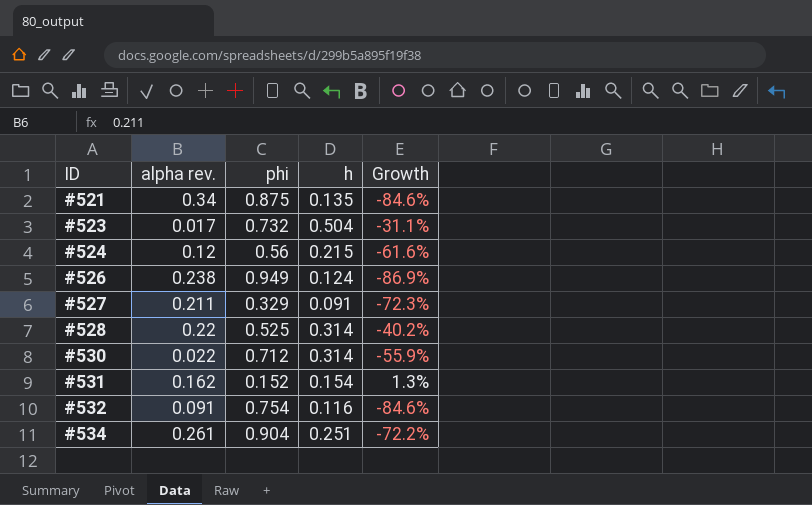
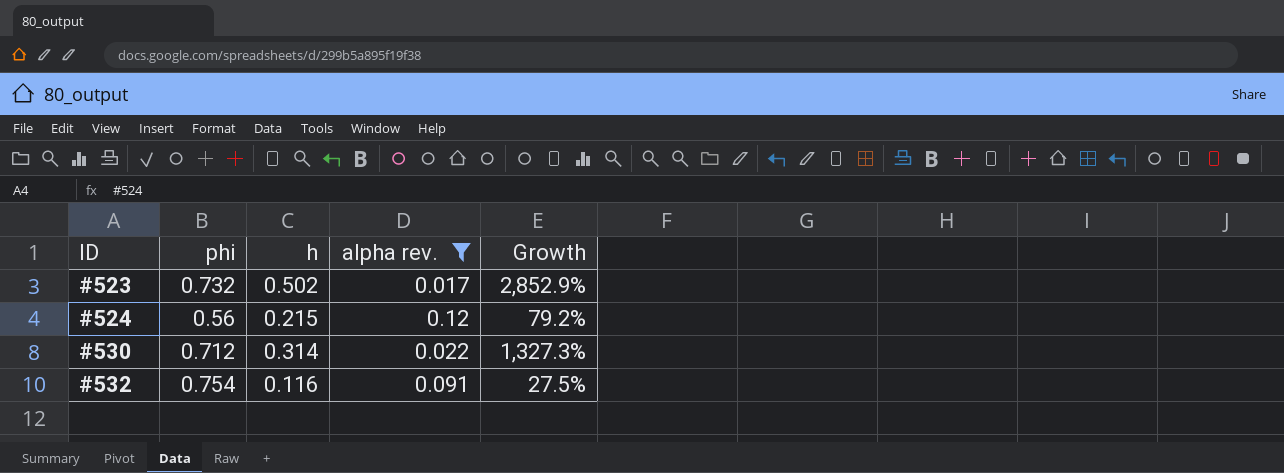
filter: none -> alpha rev. <= 0.12
column alpha rev. | position: 2 -> 4
column Growth | formula: ([h] - [phi]) / [phi] -> ([h] - [alpha rev.]) / [alpha rev.]
#523 | h: 0.504 -> 0.502

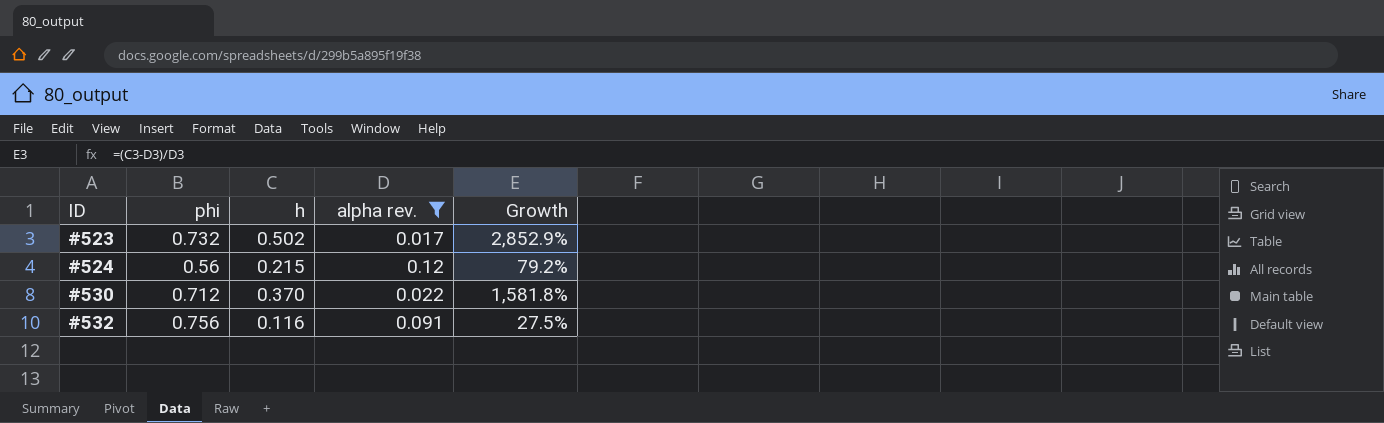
#530 | h: 0.314 -> 0.370
#530 | Growth: 1,327.3% -> 1,581.8%
#532 | phi: 0.754 -> 0.756

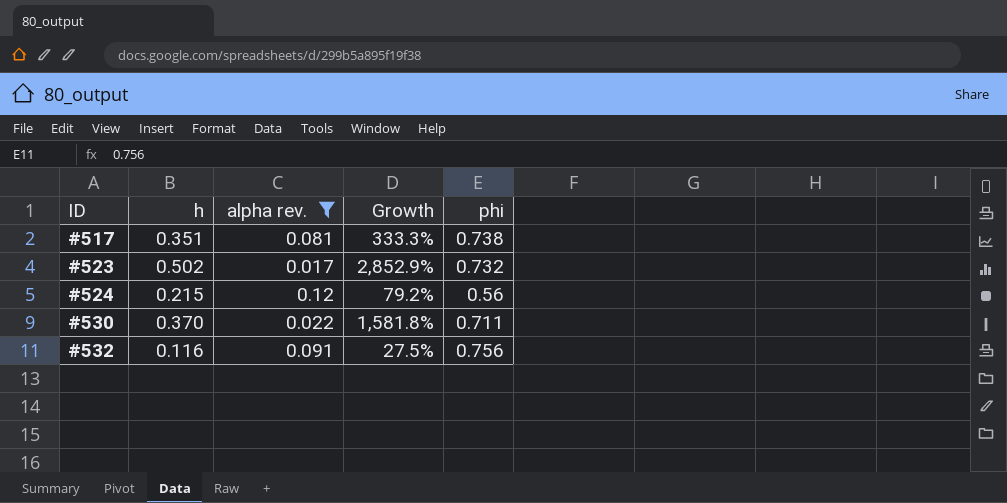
column phi | position: 2 -> 5
row #517: none -> 0.351 | 0.081 | 333.3% | 0.738
#530 | phi: 0.712 -> 0.711

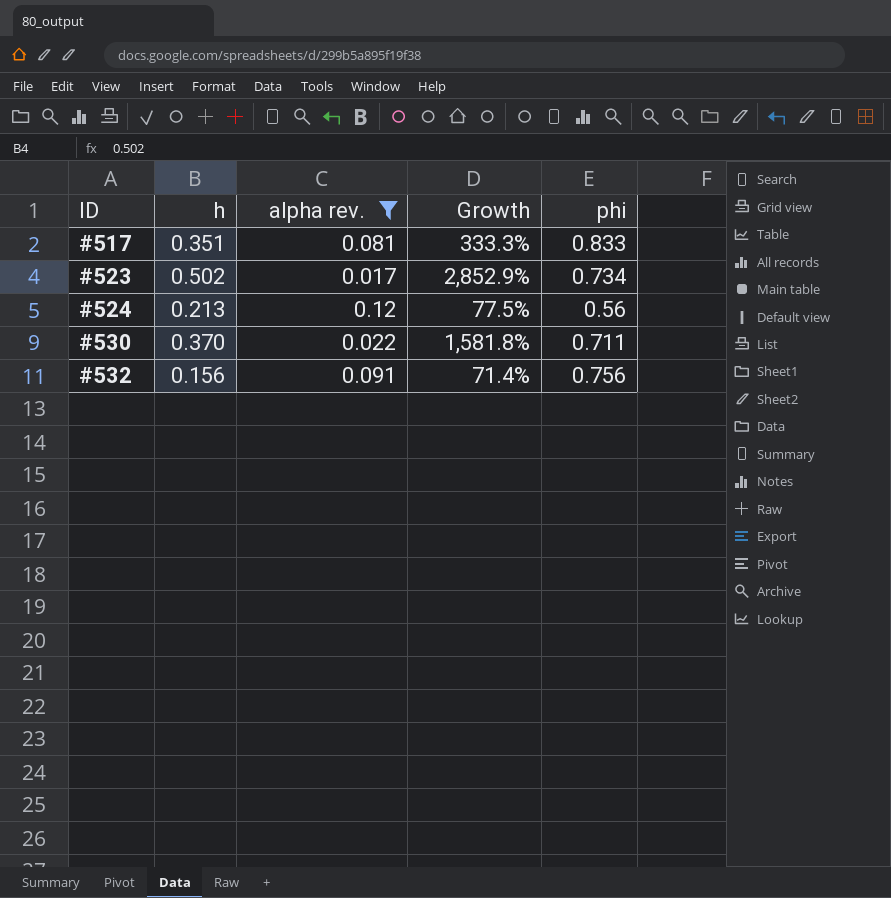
#517 | phi: 0.738 -> 0.833
#523 | phi: 0.732 -> 0.734
#524 | h: 0.215 -> 0.213
#524 | Growth: 79.2% -> 77.5%
#532 | h: 0.116 -> 0.156
#532 | Growth: 27.5% -> 71.4%

